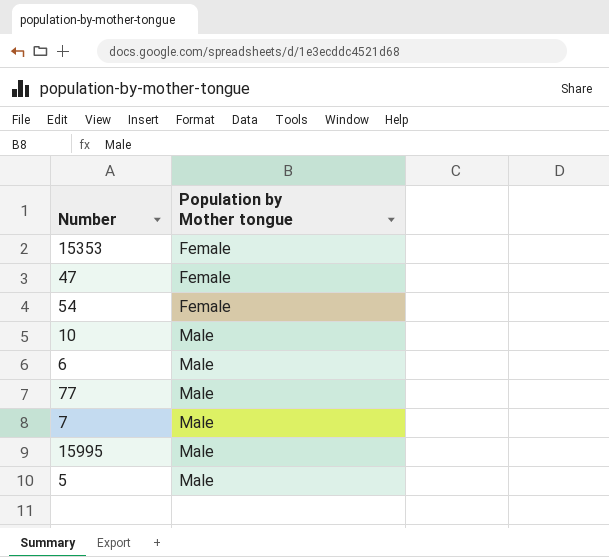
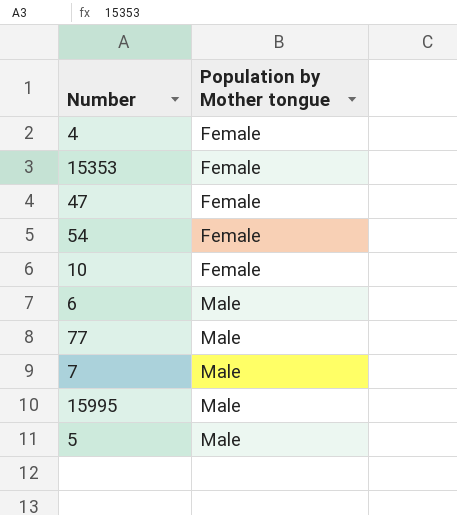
row 4: none -> Female
10 | Population by Mother tongue: Male -> Female

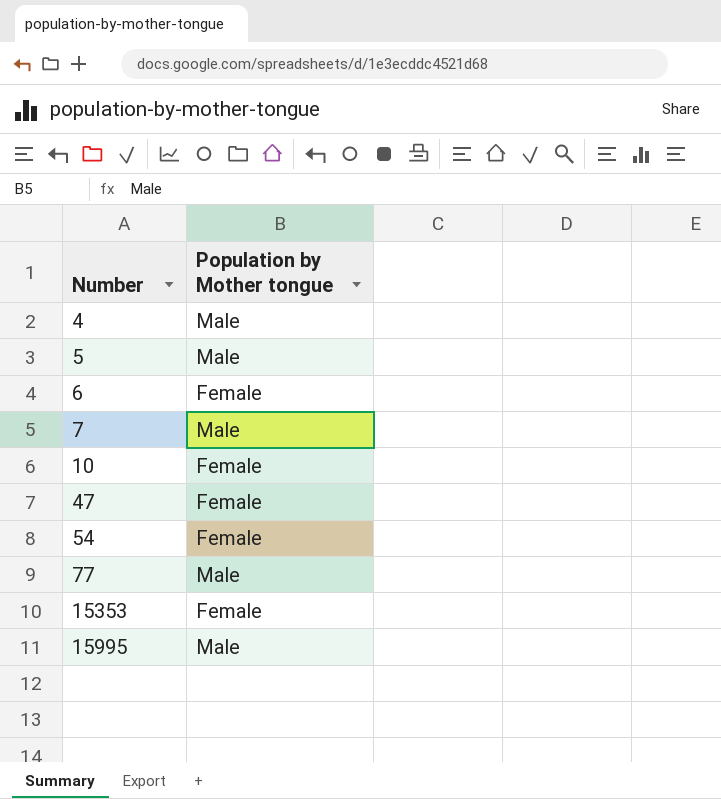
row order: Population by Mother tongue ascending -> Number ascending
4 | Population by Mother tongue: Female -> Male
6 | Population by Mother tongue: Male -> Female

